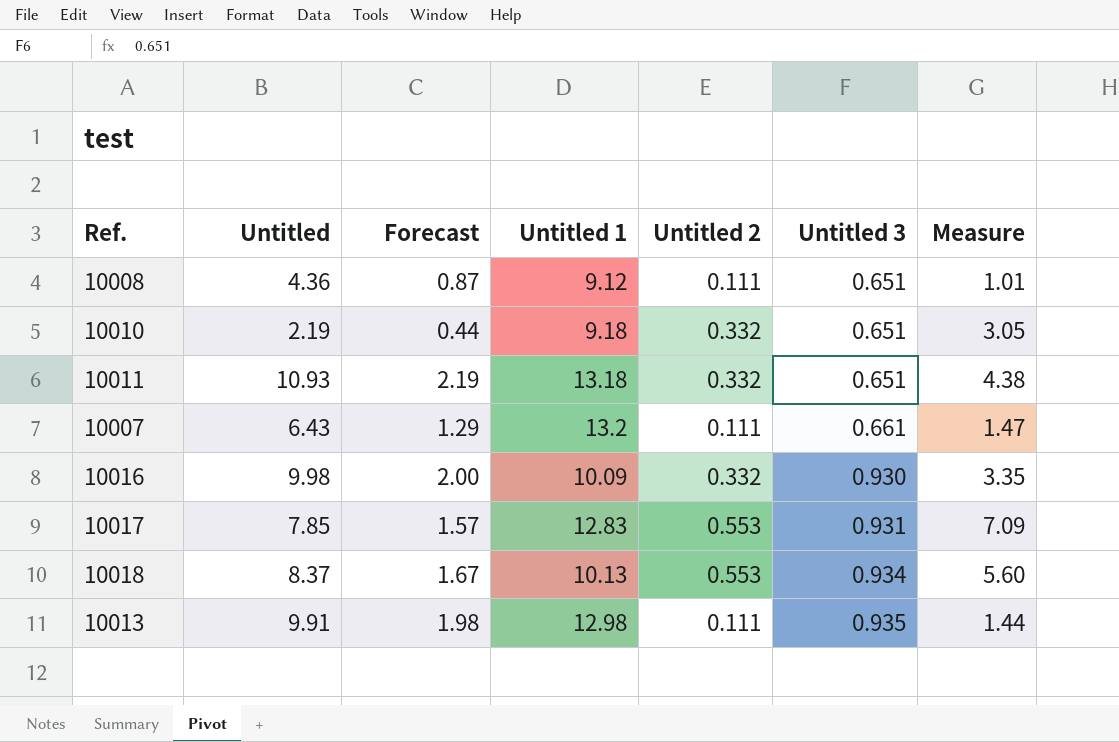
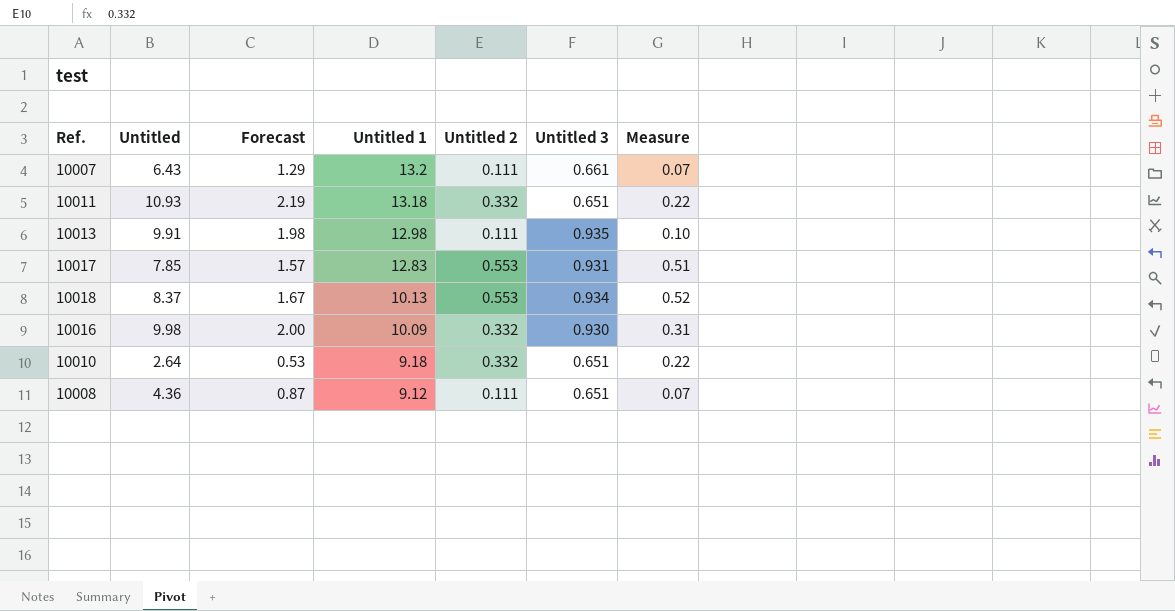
row order: Untitled 3 ascending -> Untitled 1 descending
column Measure | formula: [Untitled 1] * [Untitled 2] -> [Untitled 2] * [Untitled 3]
10010 | Untitled: 2.19 -> 2.64
10010 | Forecast: 0.44 -> 0.53

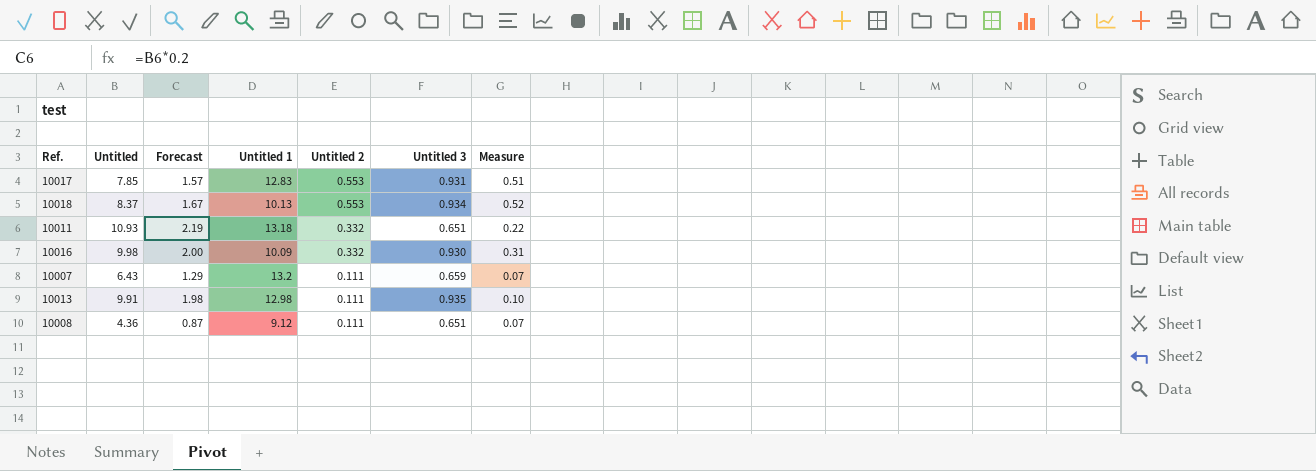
row order: Untitled 1 descending -> Untitled 2 descending
row 10010: 2.64 | 0.53 | 9.18 | 0.332 | 0.651 | 0.22 -> none
10007 | Untitled 3: 0.661 -> 0.659

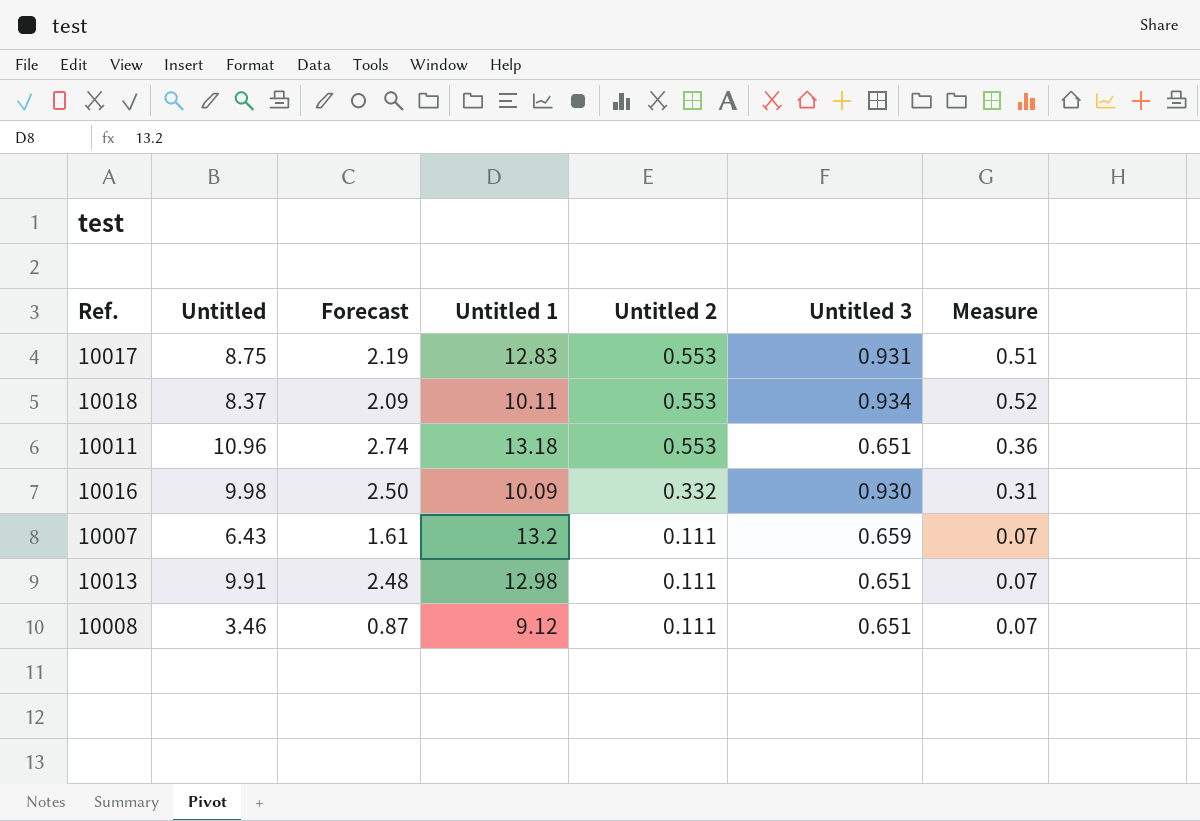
column Forecast | formula: [Untitled] * 0.2 -> [Untitled] * 0.25
10017 | Untitled: 7.85 -> 8.75
10018 | Untitled 1: 10.13 -> 10.11
10011 | Untitled: 10.93 -> 10.96
10011 | Untitled 2: 0.332 -> 0.553
10011 | Measure: 0.22 -> 0.36
10013 | Untitled 3: 0.935 -> 0.651
10013 | Measure: 0.10 -> 0.07
10008 | Untitled: 4.36 -> 3.46

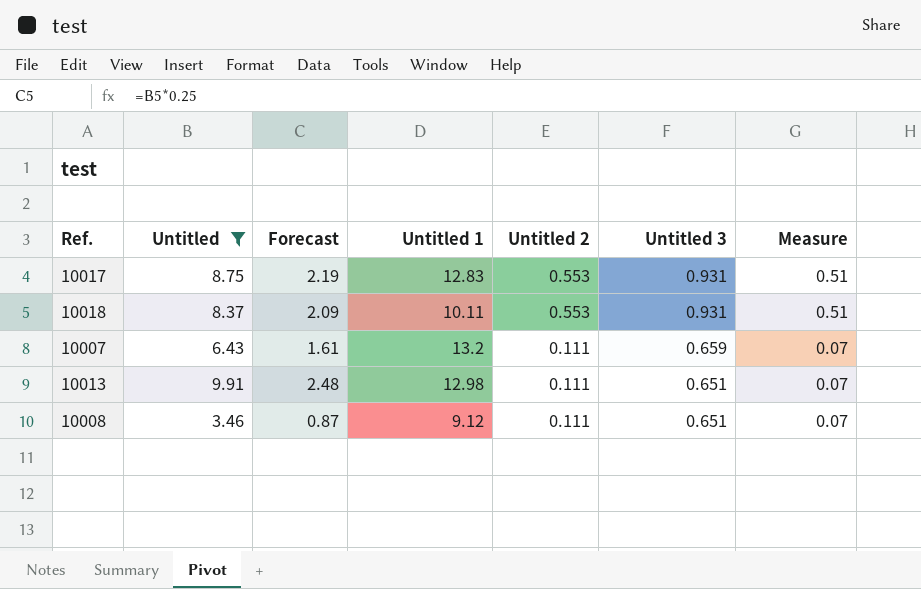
filter: none -> Untitled <= 9.91
10018 | Untitled 3: 0.934 -> 0.931
10018 | Measure: 0.52 -> 0.51

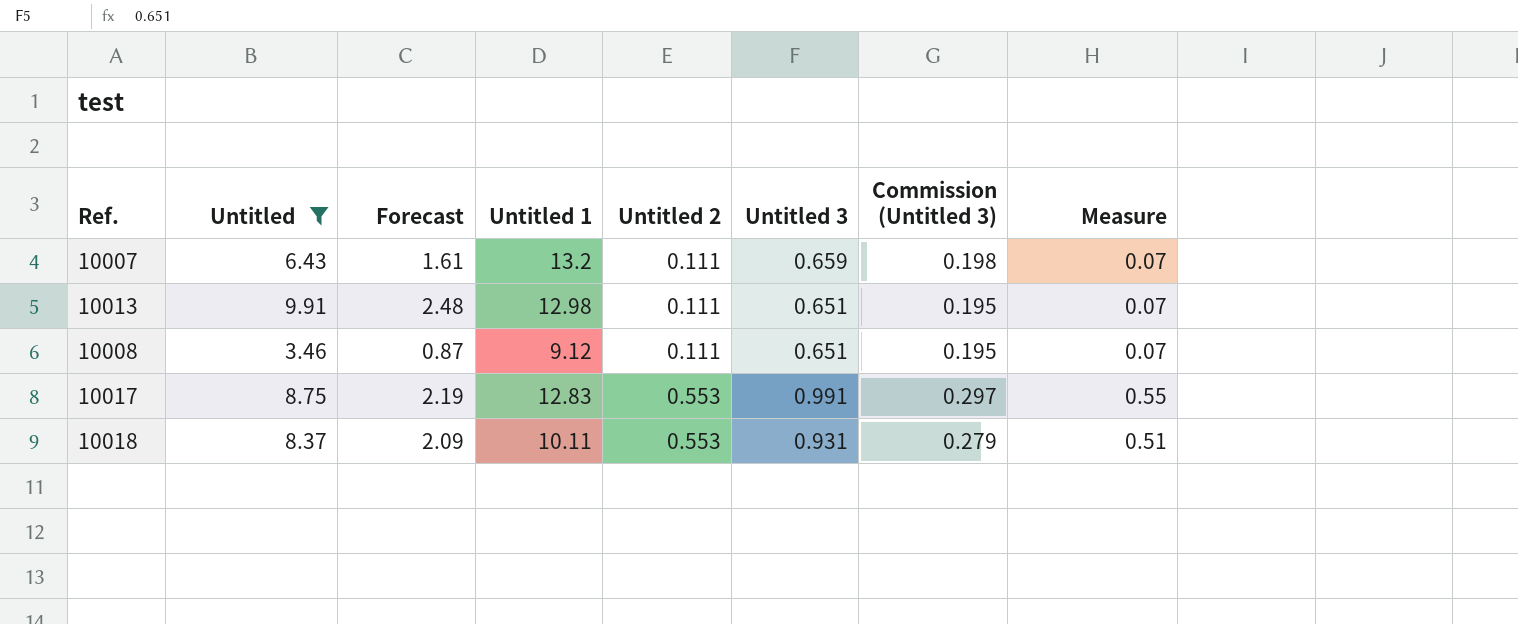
row order: Untitled 2 descending -> Untitled 2 ascending
column Commission (Untitled 3) | formula: none -> [Untitled 3] * 0.3
10017 | Untitled 3: 0.931 -> 0.991
10017 | Measure: 0.51 -> 0.55

